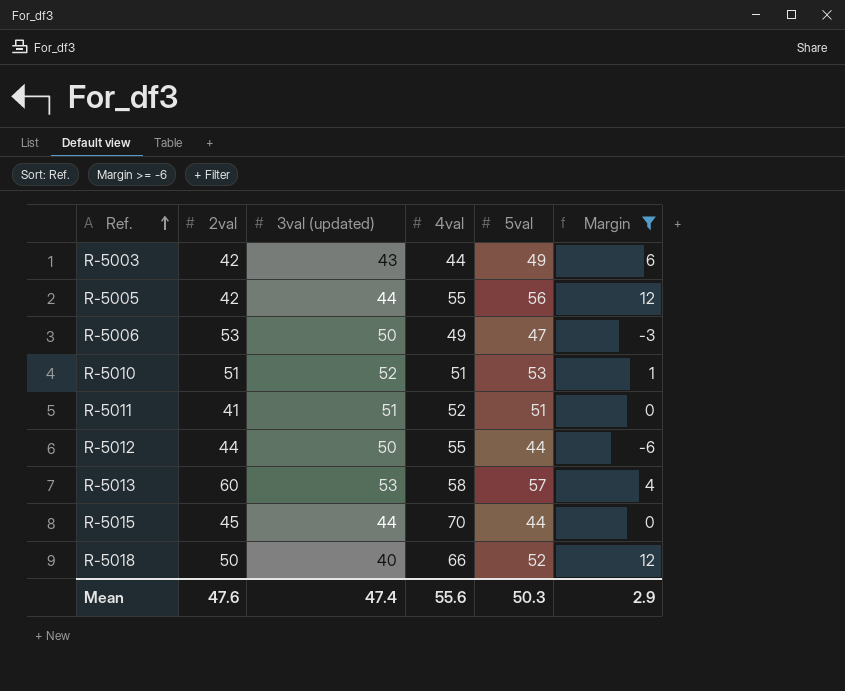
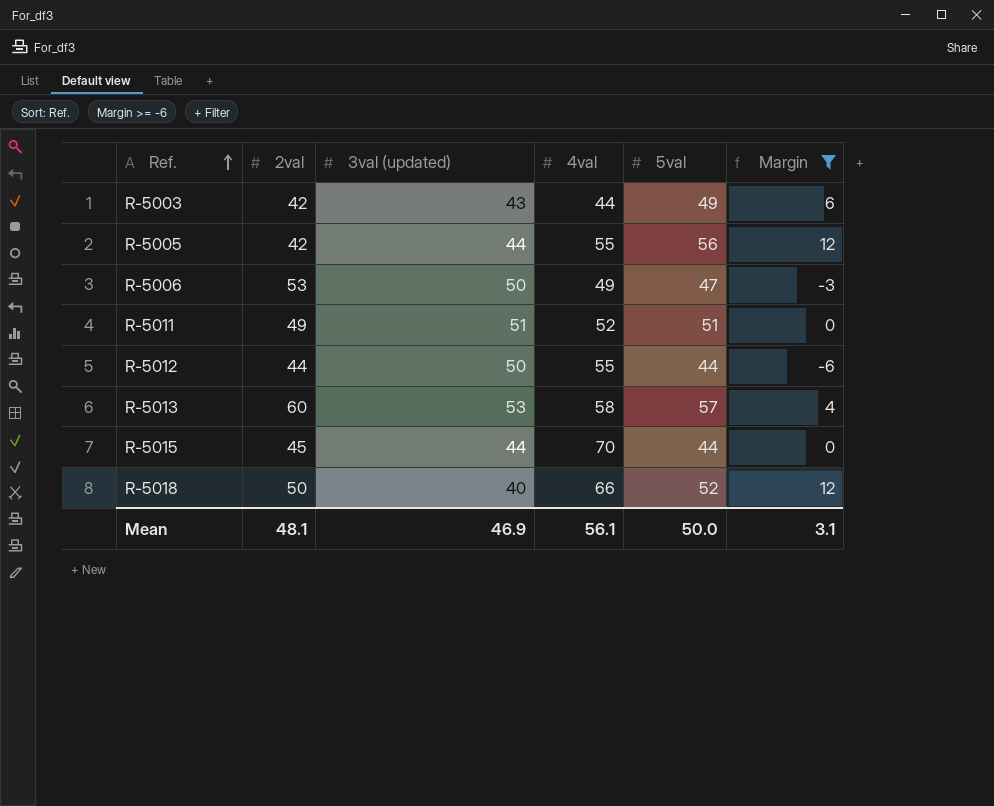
row R-5010: 51 | 52 | 51 | 53 | 1 -> none
R-5011 | 2val: 41 -> 49
Mean | 2val: 47.6 -> 48.1
Mean | 3val (updated): 47.4 -> 46.9
Mean | 4val: 55.6 -> 56.1
Mean | 5val: 50.3 -> 50.0
Mean | Margin: 2.9 -> 3.1

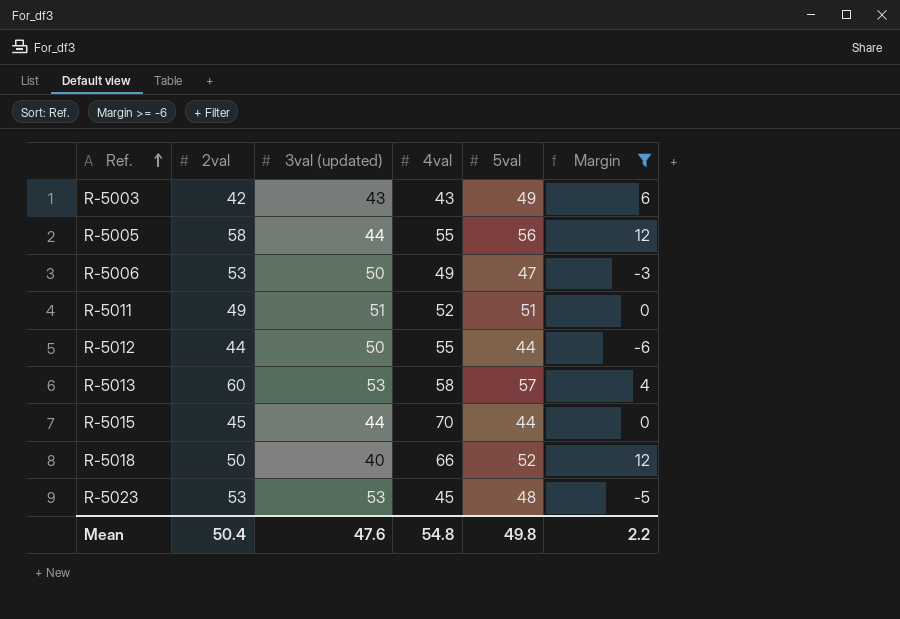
R-5003 | 4val: 44 -> 43
R-5005 | 2val: 42 -> 58
row R-5023: none -> 53 | 53 | 45 | 48 | -5
Mean | 2val: 48.1 -> 50.4
Mean | 3val (updated): 46.9 -> 47.6
Mean | 4val: 56.1 -> 54.8
Mean | 5val: 50.0 -> 49.8
Mean | Margin: 3.1 -> 2.2

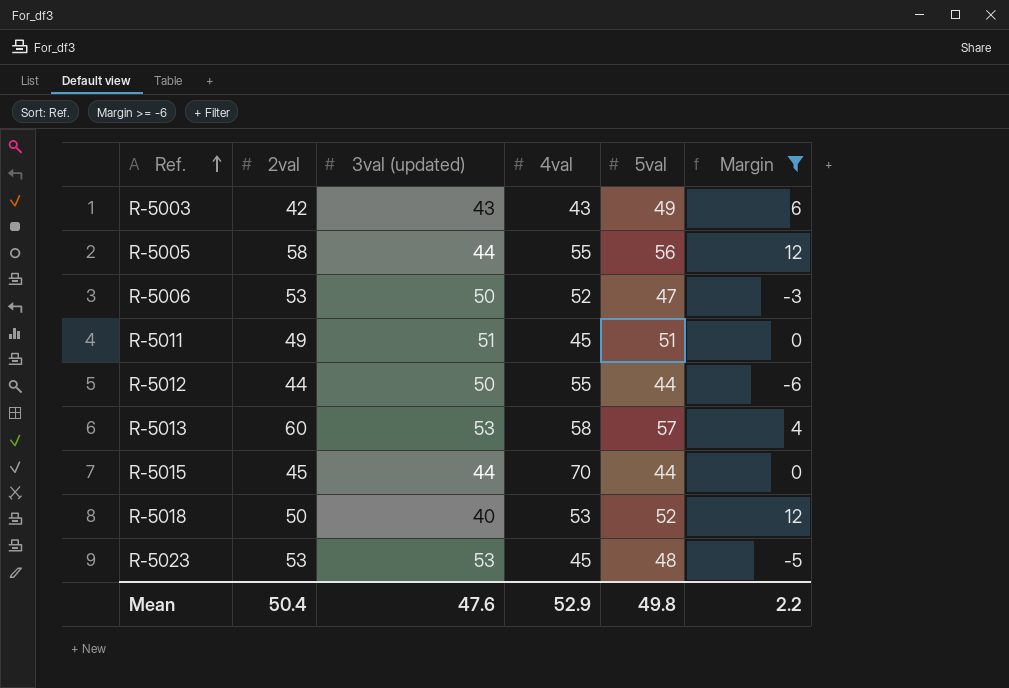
R-5006 | 4val: 49 -> 52
R-5011 | 4val: 52 -> 45
R-5018 | 4val: 66 -> 53
Mean | 4val: 54.8 -> 52.9

